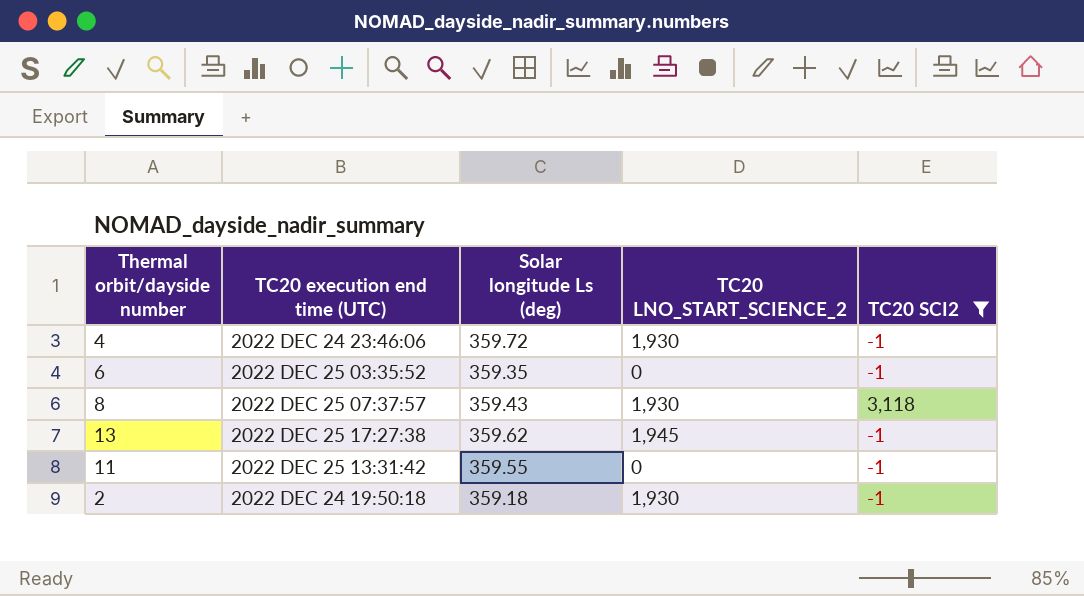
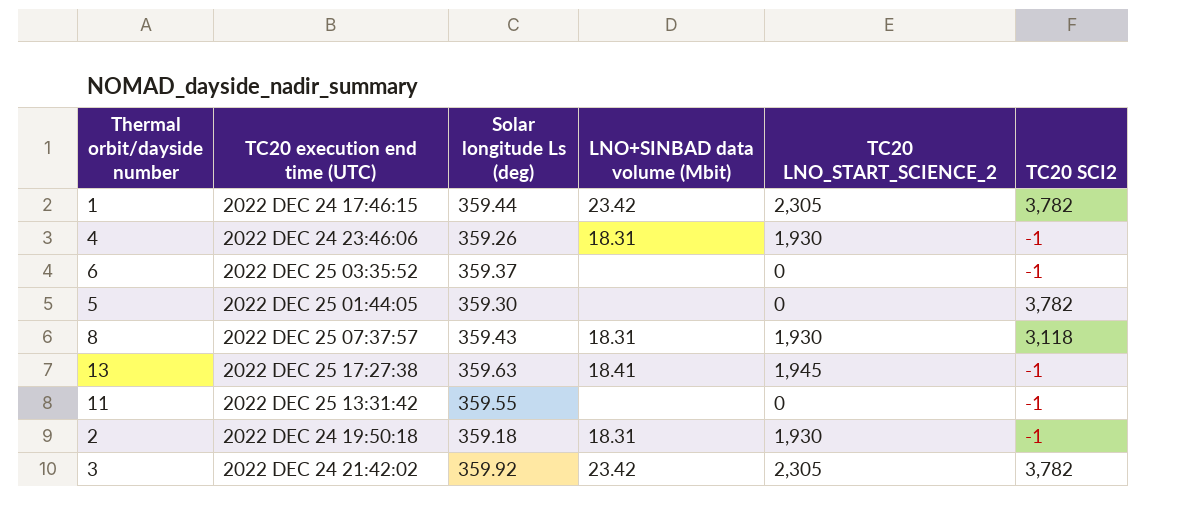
filter: TC20 SCI2 != 3,782 -> none
column LNO+SINBAD data volume (Mbit) | position: none -> 4
4 | Solar longitude Ls (deg): 359.72 -> 359.26
6 | Solar longitude Ls (deg): 359.35 -> 359.37
13 | Solar longitude Ls (deg): 359.62 -> 359.63

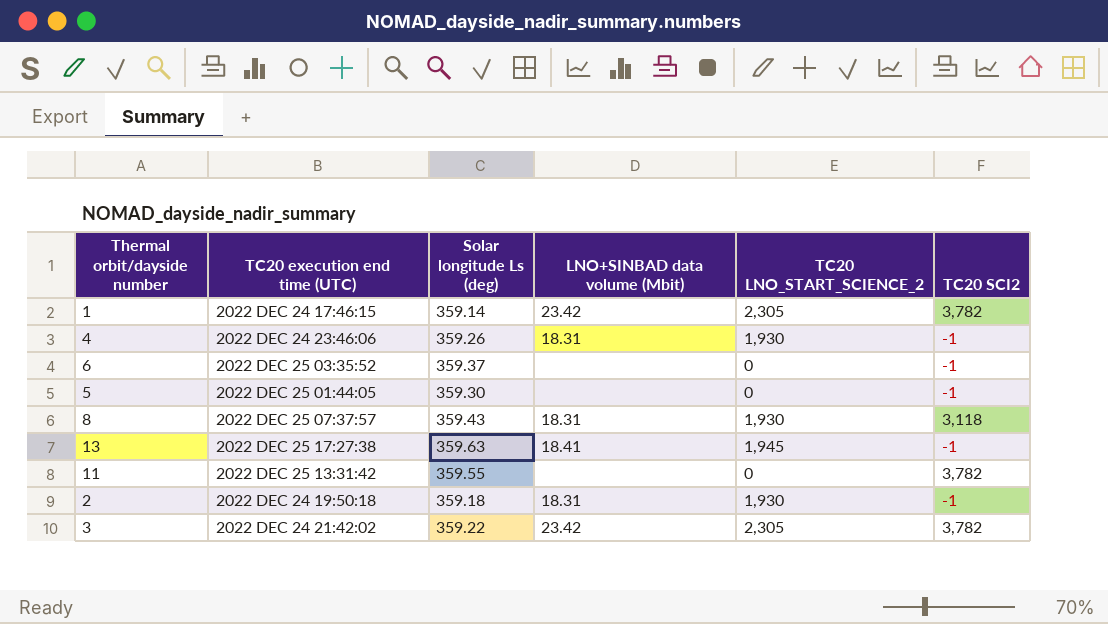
1 | Solar longitude Ls (deg): 359.44 -> 359.14
5 | TC20 SCI2: 3,782 -> -1
11 | TC20 SCI2: -1 -> 3,782
3 | Solar longitude Ls (deg): 359.92 -> 359.22

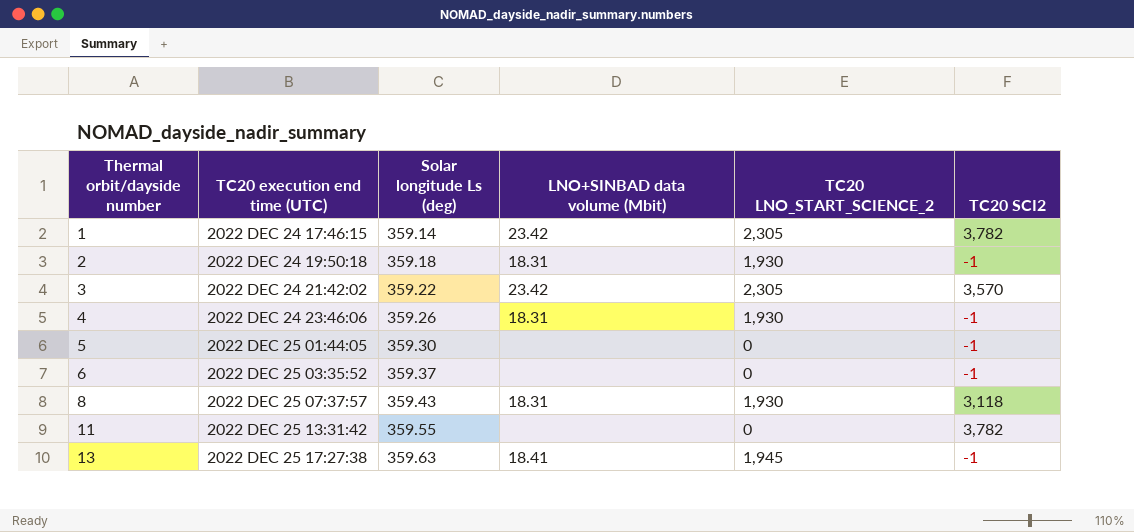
row order: none -> Thermal orbit/dayside number ascending
3 | TC20 SCI2: 3,782 -> 3,570

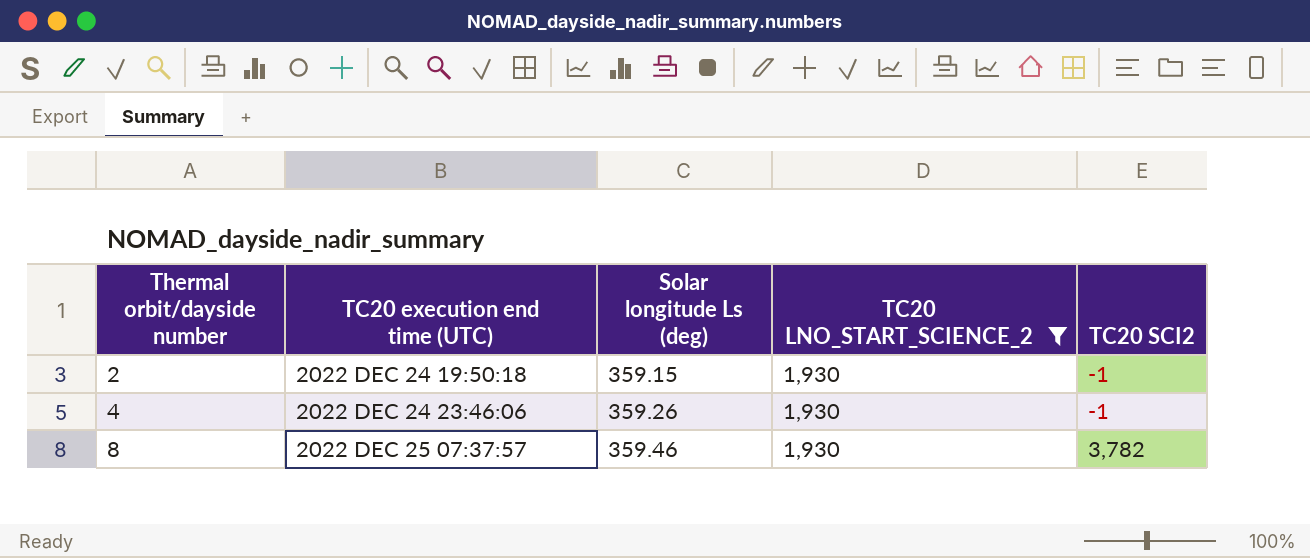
filter: none -> TC20 LNO_START_SCIENCE_2 = 1,930
column LNO+SINBAD data volume (Mbit) | position: 4 -> none
2 | Solar longitude Ls (deg): 359.18 -> 359.15
8 | Solar longitude Ls (deg): 359.43 -> 359.46
8 | TC20 SCI2: 3,118 -> 3,782

